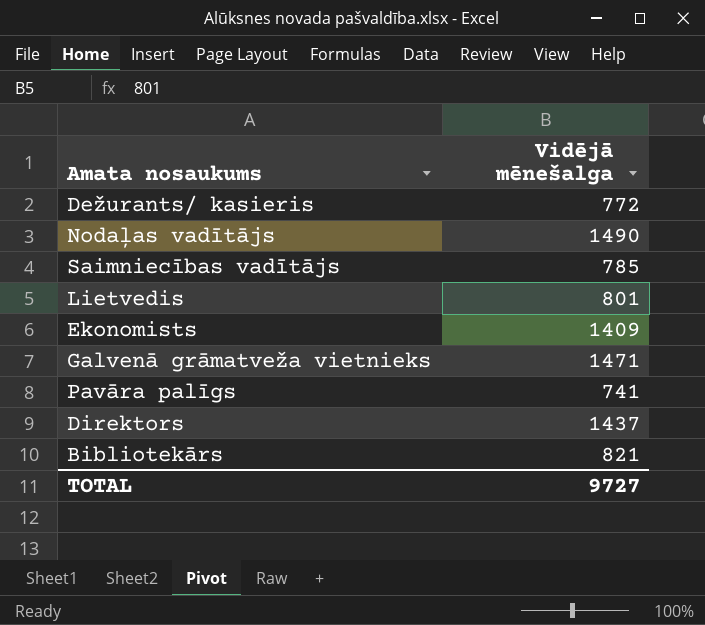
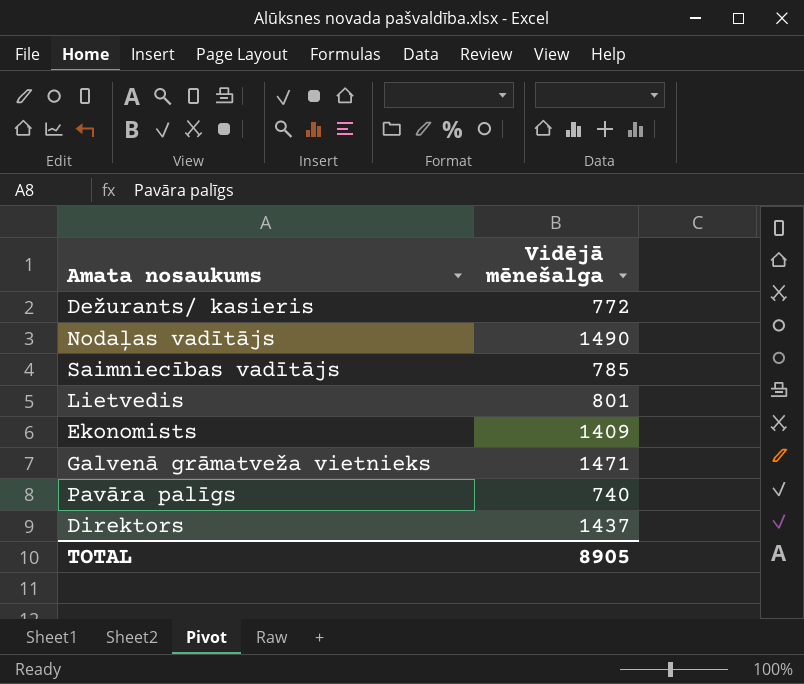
row Bibliotekārs: 821 -> none
Pavāra palīgs | Vidējā mēnešalga: 741 -> 740
TOTAL | Vidējā mēnešalga: 9727 -> 8905

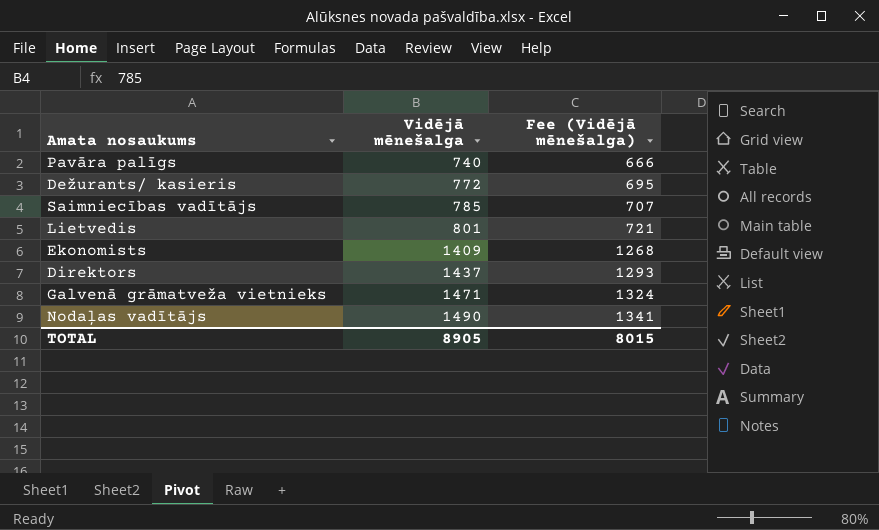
row order: none -> Vidējā mēnešalga ascending
column Fee (Vidējā mēnešalga) | formula: none -> [Vidējā mēnešalga] * 0.9

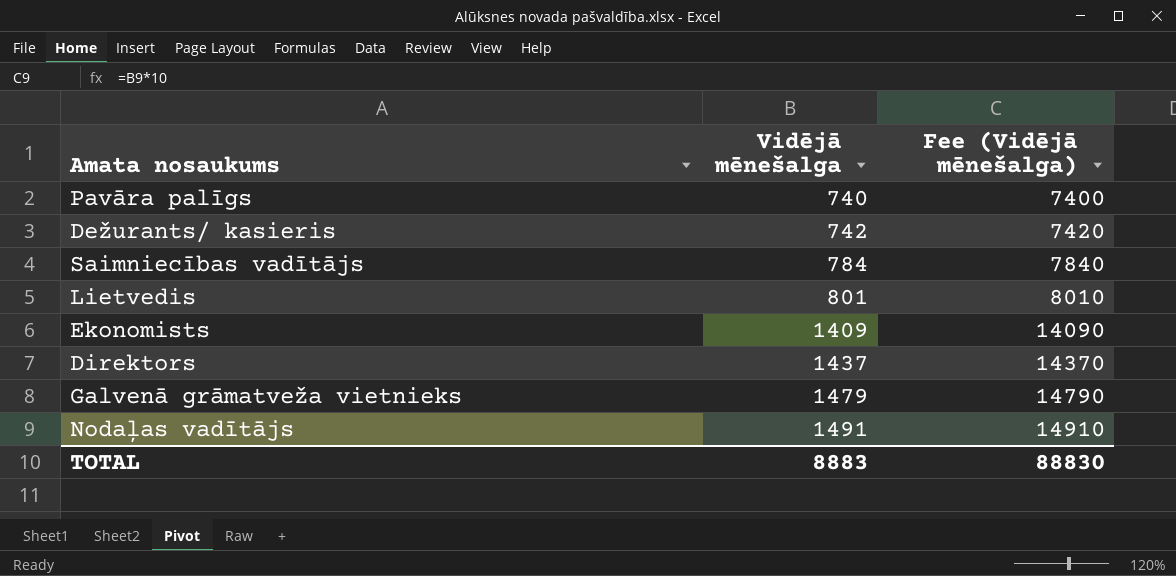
column Fee (Vidējā mēnešalga) | formula: [Vidējā mēnešalga] * 0.9 -> [Vidējā mēnešalga] * 10
Dežurants/ kasieris | Vidējā mēnešalga: 772 -> 742
Saimniecības vadītājs | Vidējā mēnešalga: 785 -> 784
Galvenā grāmatveža vietnieks | Vidējā mēnešalga: 1471 -> 1479
Nodaļas vadītājs | Vidējā mēnešalga: 1490 -> 1491
TOTAL | Vidējā mēnešalga: 8905 -> 8883
TOTAL | Fee (Vidējā mēnešalga): 8015 -> 88830

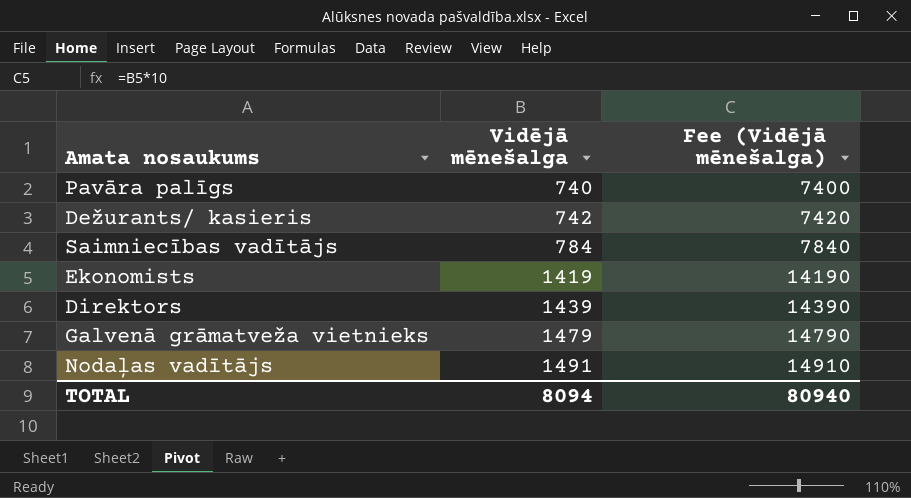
row Lietvedis: 801 | 8010 -> none
Ekonomists | Vidējā mēnešalga: 1409 -> 1419
Ekonomists | Fee (Vidējā mēnešalga): 14090 -> 14190
Direktors | Vidējā mēnešalga: 1437 -> 1439
Direktors | Fee (Vidējā mēnešalga): 14370 -> 14390
TOTAL | Vidējā mēnešalga: 8883 -> 8094
TOTAL | Fee (Vidējā mēnešalga): 88830 -> 80940

